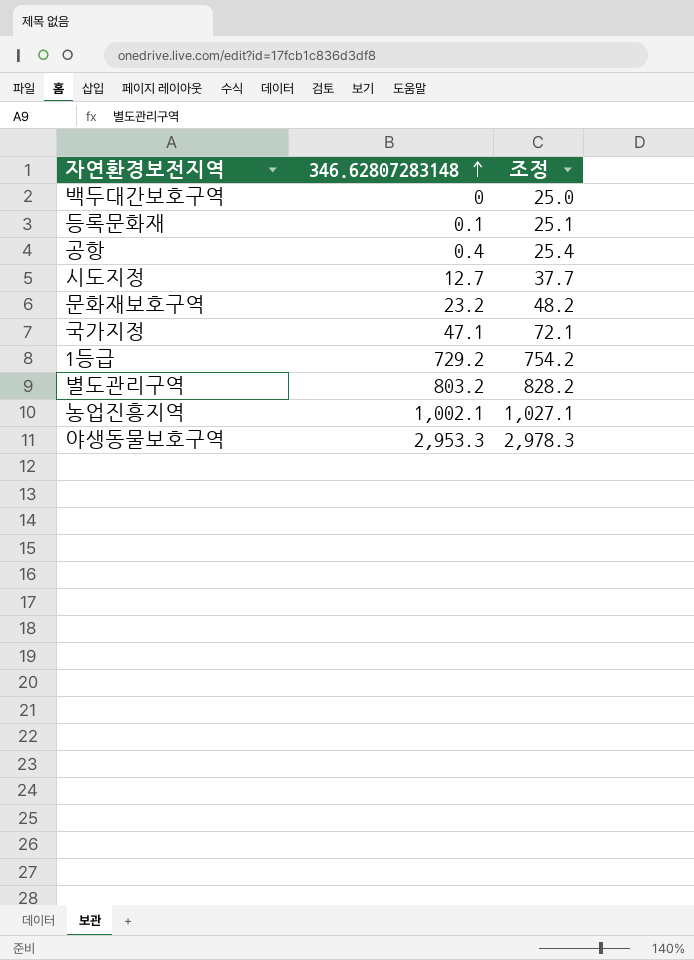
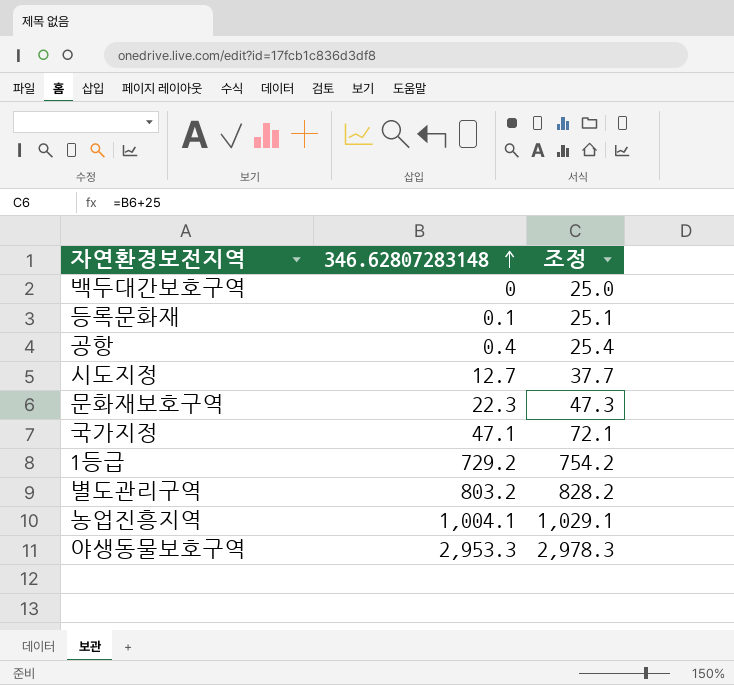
문화재보호구역 | 346.62807283148: 23.2 -> 22.3
문화재보호구역 | 조정: 48.2 -> 47.3
농업진흥지역 | 346.62807283148: 1,002.1 -> 1,004.1
농업진흥지역 | 조정: 1,027.1 -> 1,029.1

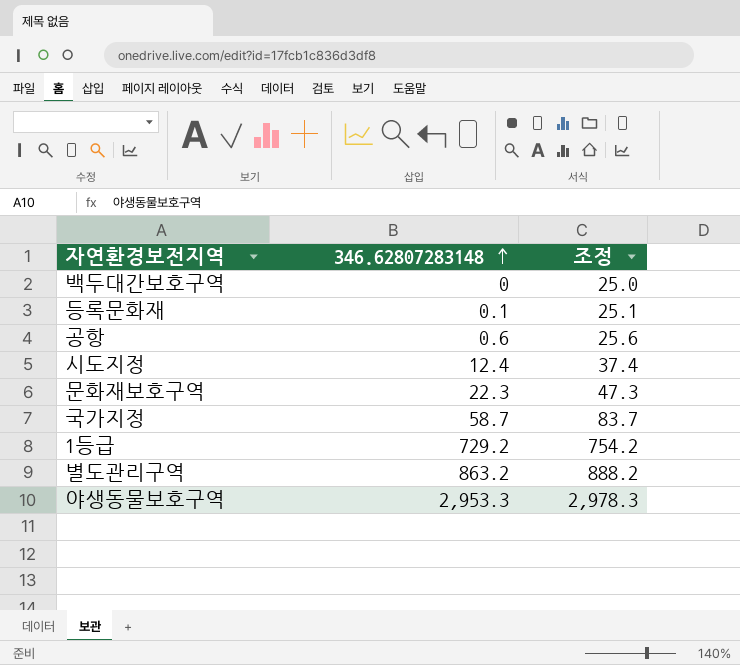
row 농업진흥지역: 1,004.1 | 1,029.1 -> none
공항 | 346.62807283148: 0.4 -> 0.6
공항 | 조정: 25.4 -> 25.6
시도지정 | 346.62807283148: 12.7 -> 12.4
시도지정 | 조정: 37.7 -> 37.4
국가지정 | 346.62807283148: 47.1 -> 58.7
국가지정 | 조정: 72.1 -> 83.7
별도관리구역 | 346.62807283148: 803.2 -> 863.2
별도관리구역 | 조정: 828.2 -> 888.2

